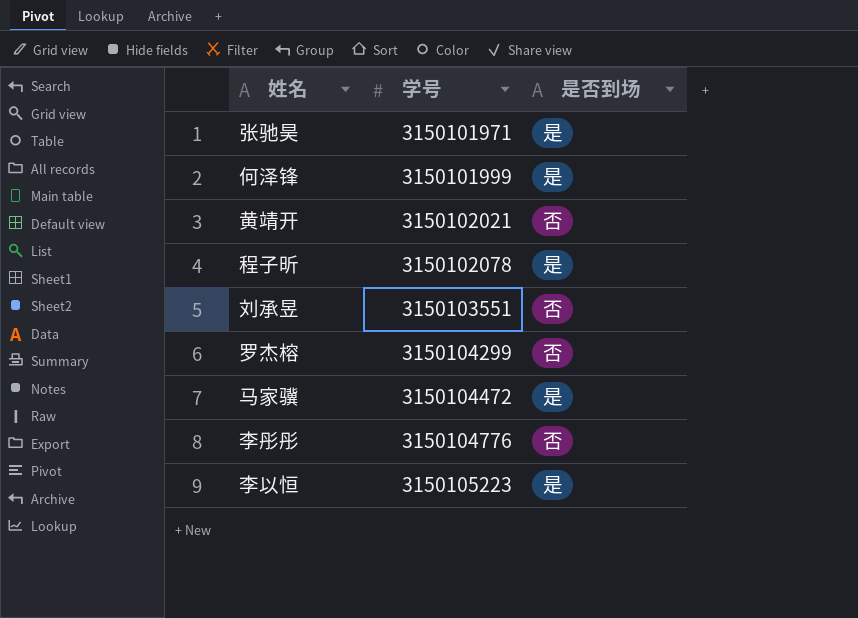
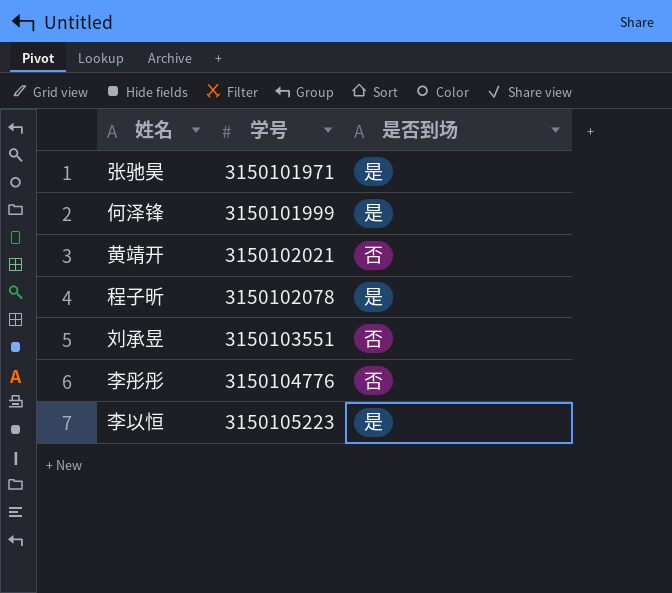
row 罗杰榕: 3150104299 | 否 -> none
row 马家骥: 3150104472 | 是 -> none

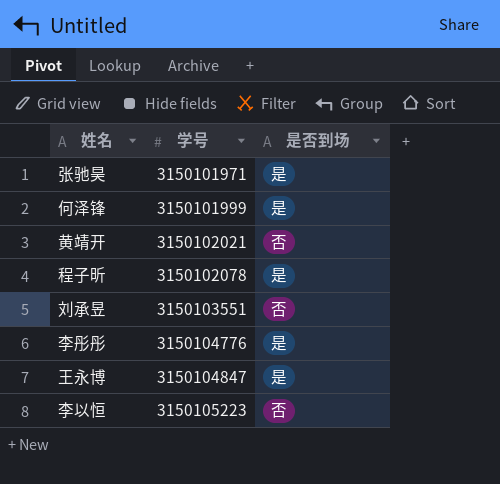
李彤彤 | 是否到场: 否 -> 是
row 王永博: none -> 3150104847 | 是
李以恒 | 是否到场: 是 -> 否

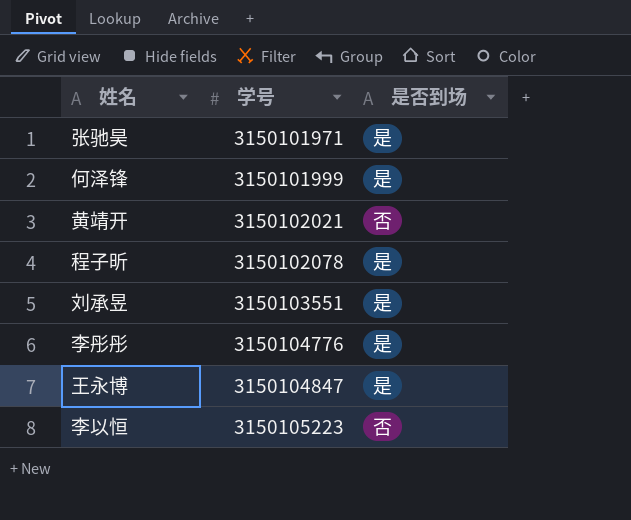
刘承昱 | 是否到场: 否 -> 是

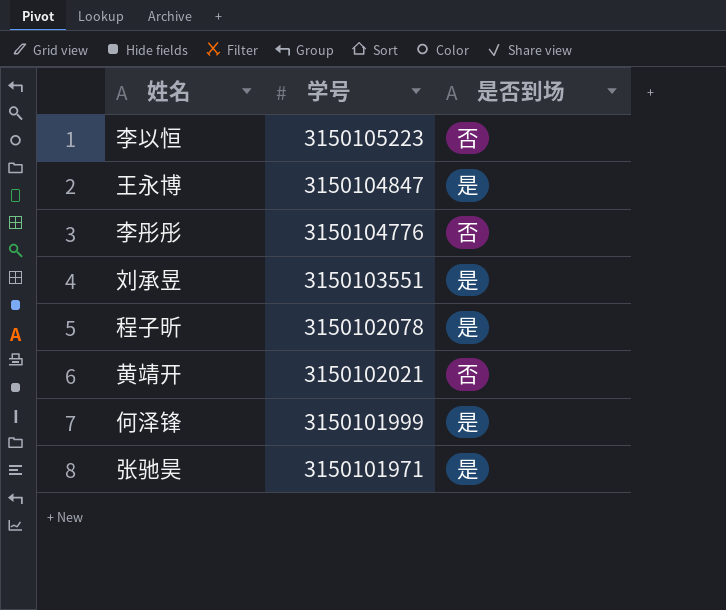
row order: 学号 ascending -> 学号 descending
李彤彤 | 是否到场: 是 -> 否

